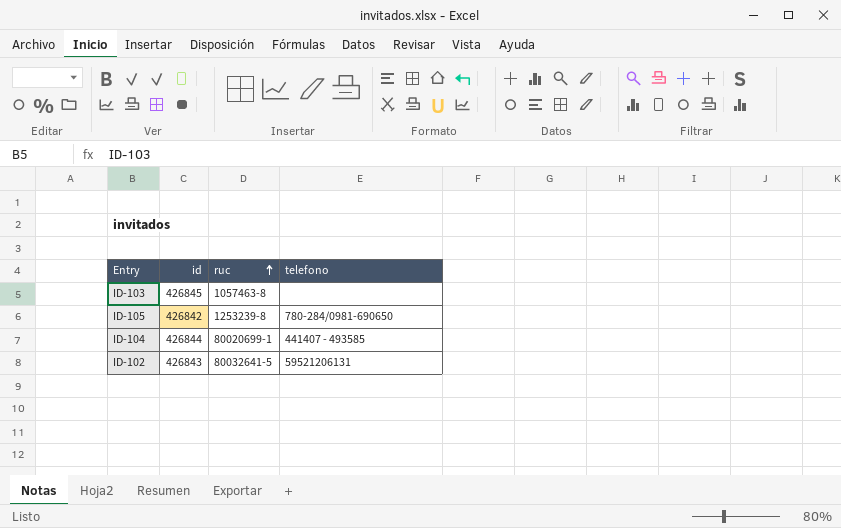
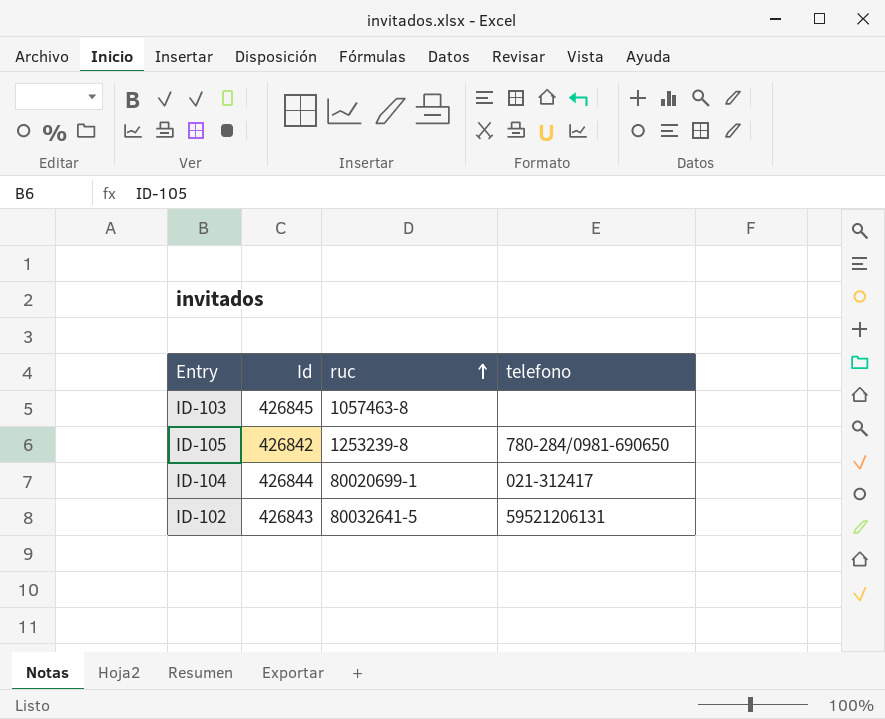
column name: id -> Id
ID-104 | telefono: 441407 - 493585 -> 021-312417

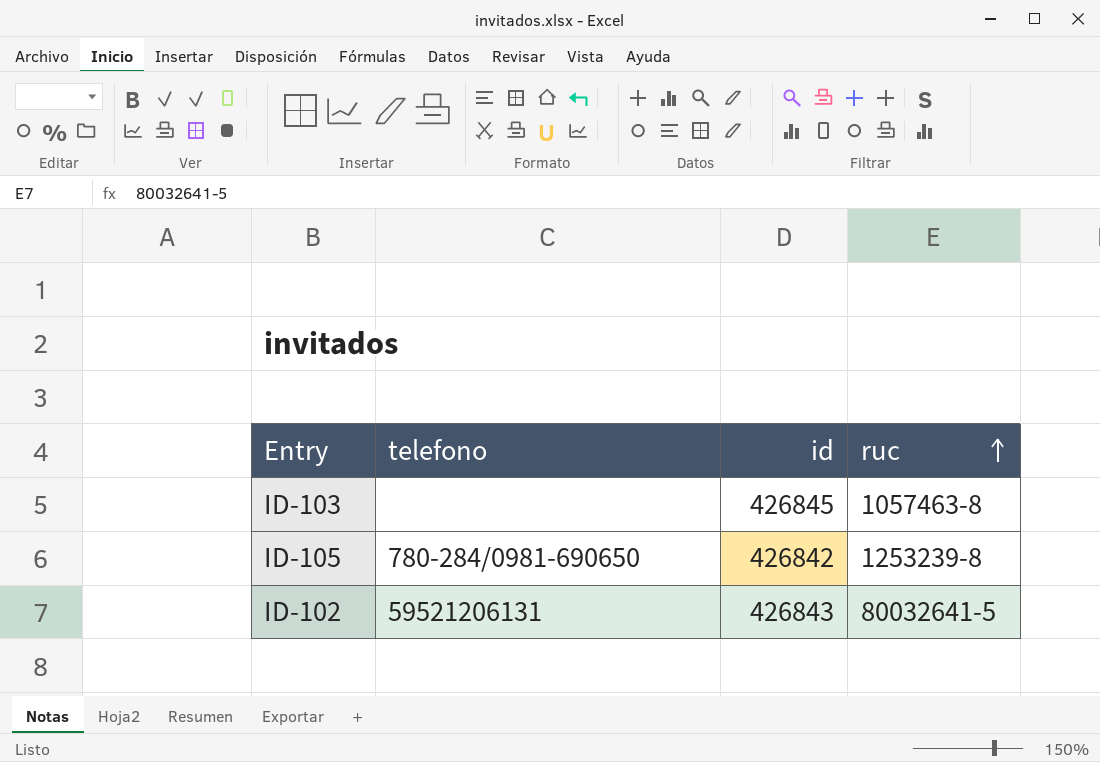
column telefono | position: 4 -> 2
column name: Id -> id
row ID-104: 426844 | 80020699-1 | 021-312417 -> none

